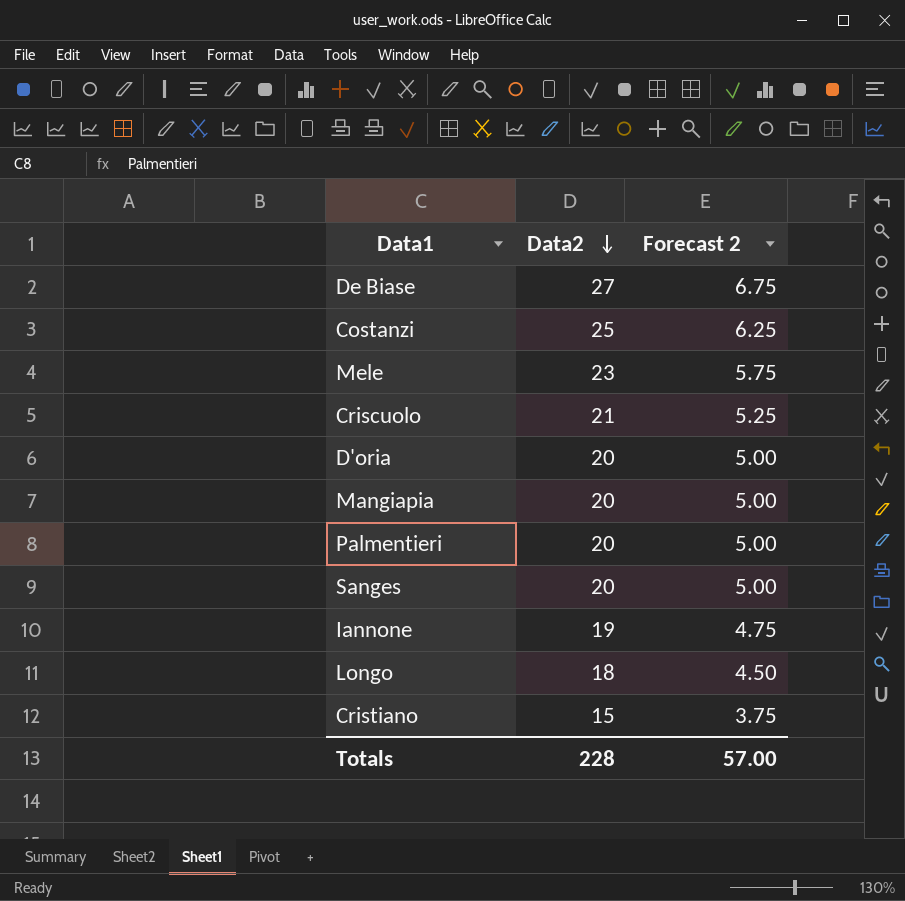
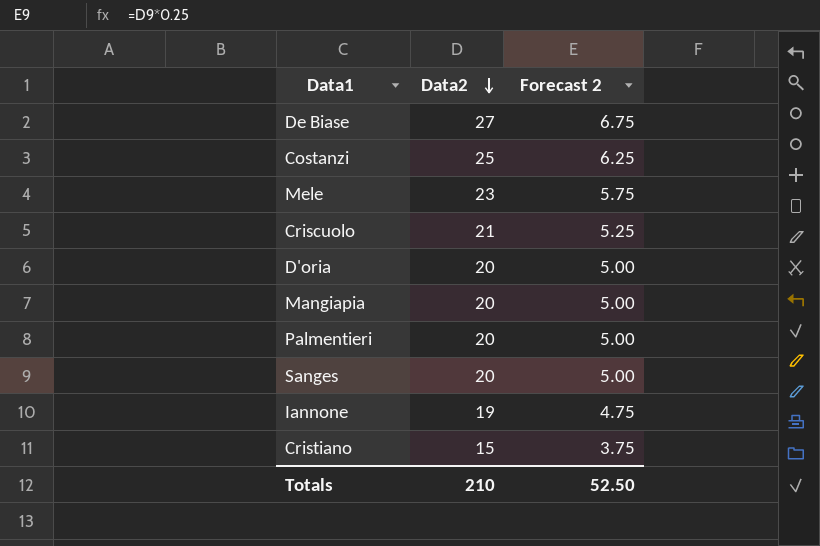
row Longo: 18 | 4.50 -> none
Totals | Data2: 228 -> 210
Totals | Forecast 2: 57.00 -> 52.50

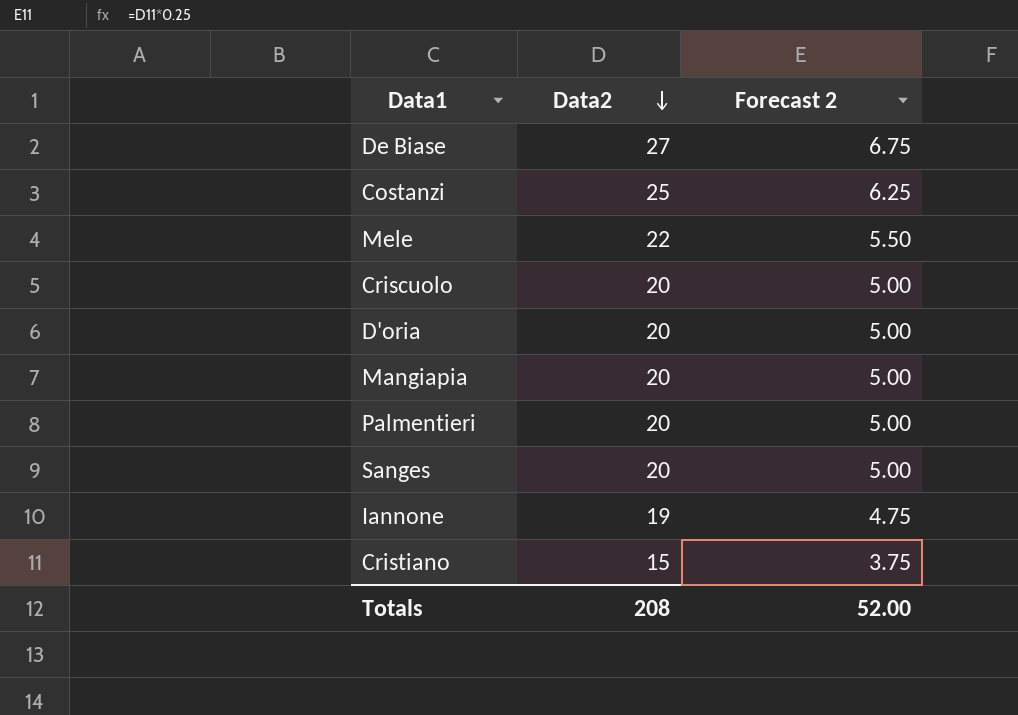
Mele | Data2: 23 -> 22
Mele | Forecast 2: 5.75 -> 5.50
Criscuolo | Data2: 21 -> 20
Criscuolo | Forecast 2: 5.25 -> 5.00
Totals | Data2: 210 -> 208
Totals | Forecast 2: 52.50 -> 52.00

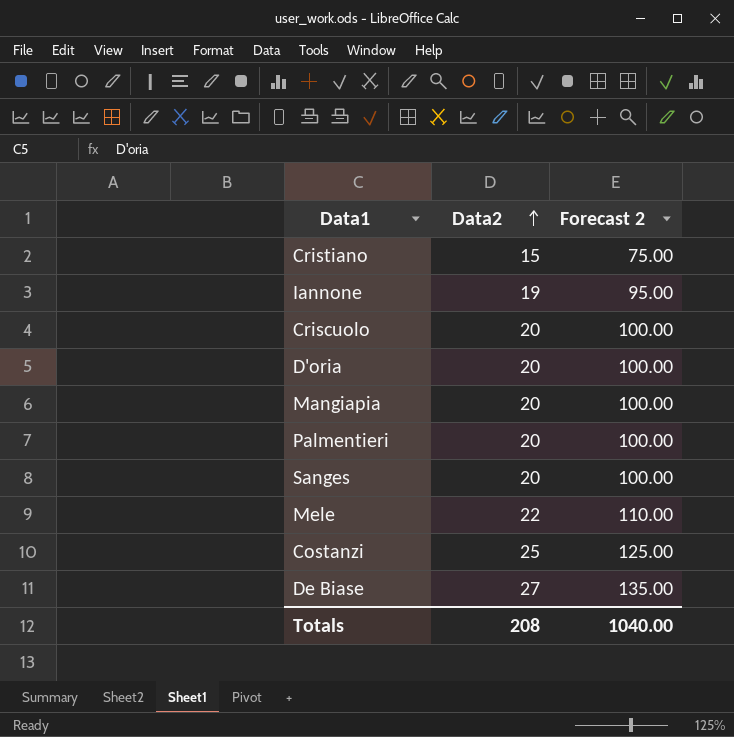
row order: Data2 descending -> Data2 ascending
column Forecast 2 | formula: [Data2] * 0.25 -> [Data2] * 5
Totals | Forecast 2: 52.00 -> 1040.00

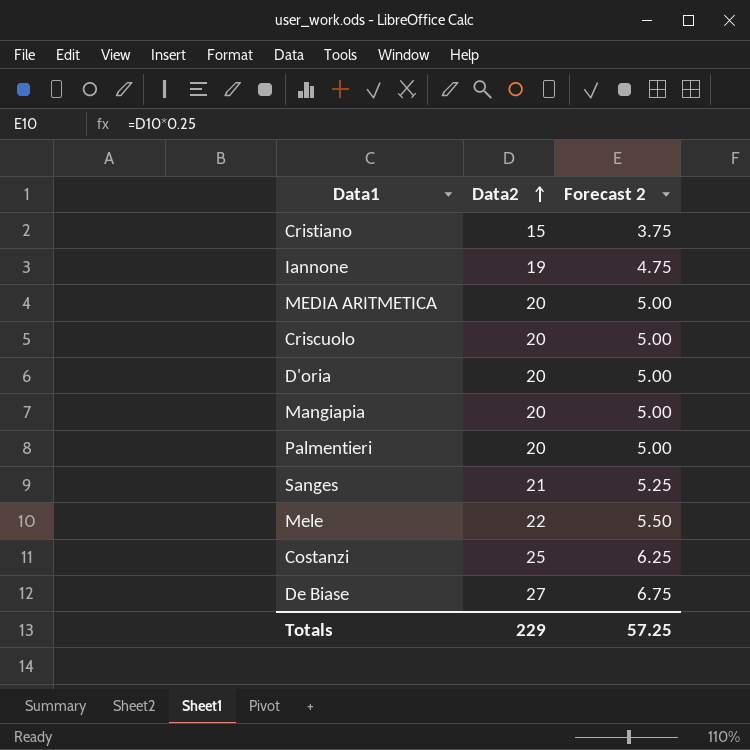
column Forecast 2 | formula: [Data2] * 5 -> [Data2] * 0.25
row MEDIA ARITMETICA: none -> 20 | 5.00
Sanges | Data2: 20 -> 21
Totals | Data2: 208 -> 229
Totals | Forecast 2: 1040.00 -> 57.25

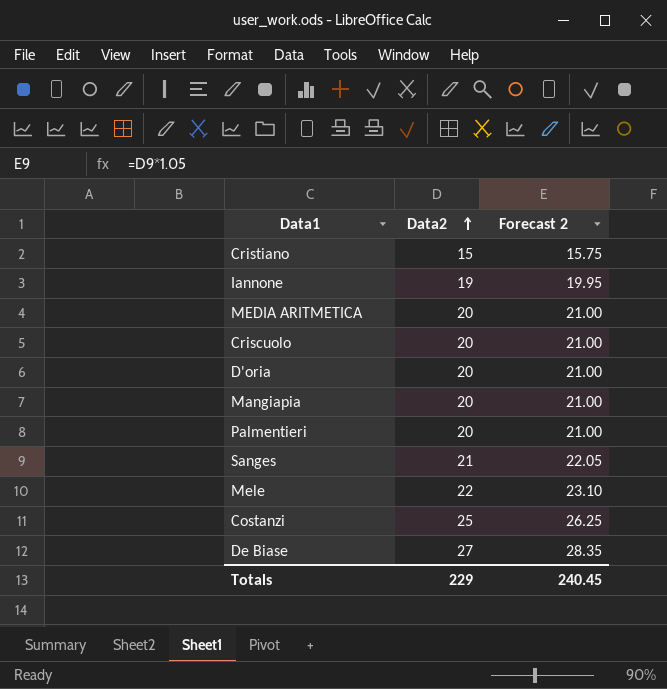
column Forecast 2 | formula: [Data2] * 0.25 -> [Data2] * 1.05
Totals | Forecast 2: 57.25 -> 240.45

